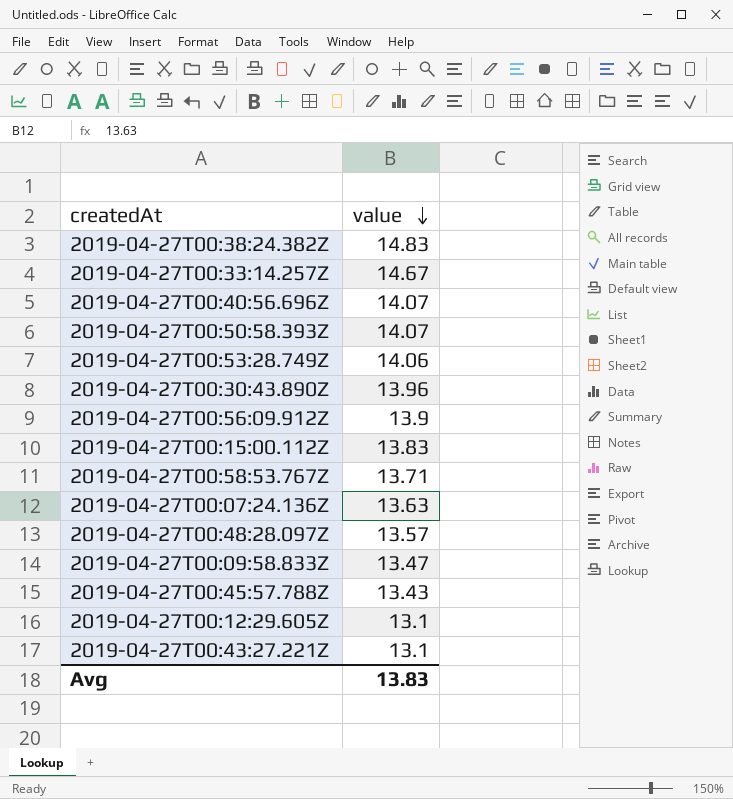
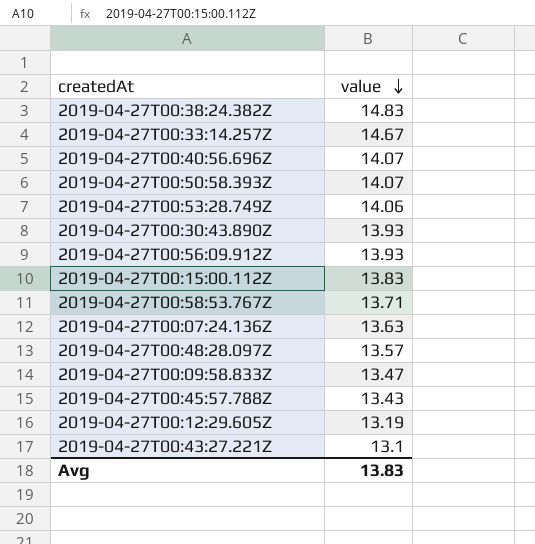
2019-04-27T00:30:43.890Z | value: 13.96 -> 13.93
2019-04-27T00:56:09.912Z | value: 13.9 -> 13.93
2019-04-27T00:12:29.605Z | value: 13.1 -> 13.19

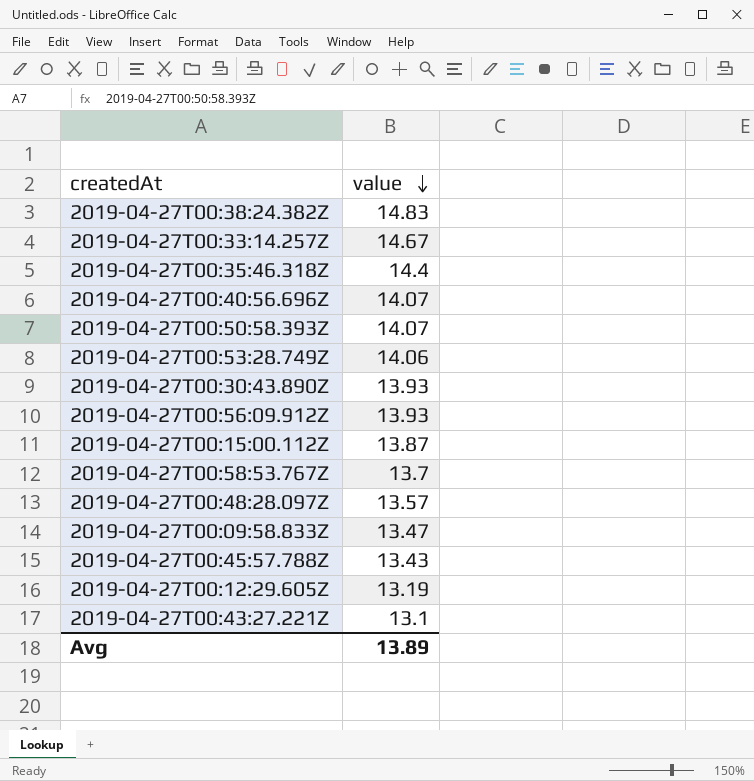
row 2019-04-27T00:07:24.136Z: 13.63 -> none
row 2019-04-27T00:35:46.318Z: none -> 14.4
2019-04-27T00:15:00.112Z | value: 13.83 -> 13.87
2019-04-27T00:58:53.767Z | value: 13.71 -> 13.7
Avg | value: 13.83 -> 13.89

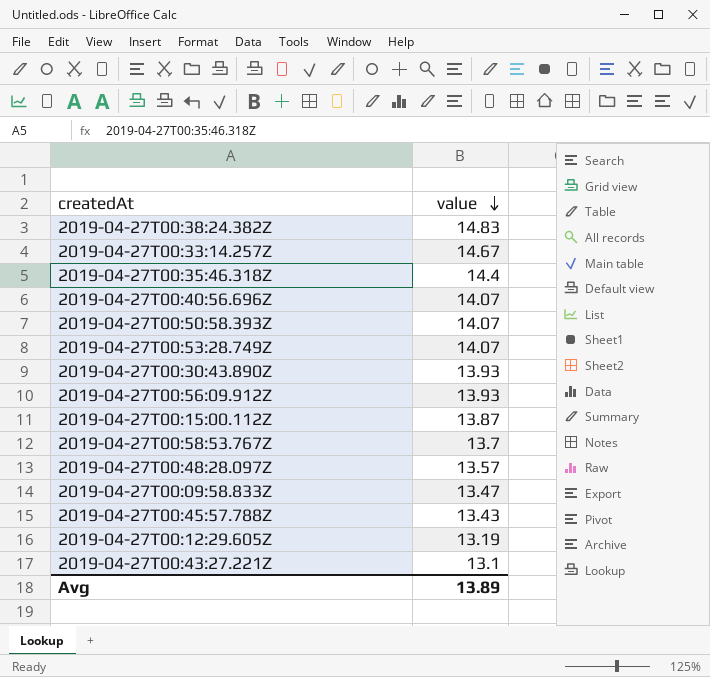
2019-04-27T00:53:28.749Z | value: 14.06 -> 14.07

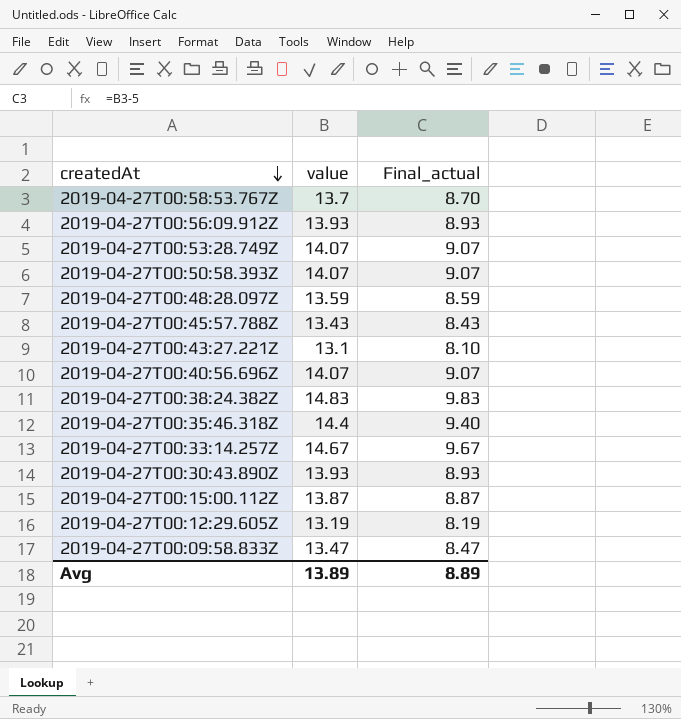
row order: value descending -> createdAt descending
column Final_actual | formula: none -> [value] - 5
2019-04-27T00:48:28.097Z | value: 13.57 -> 13.59

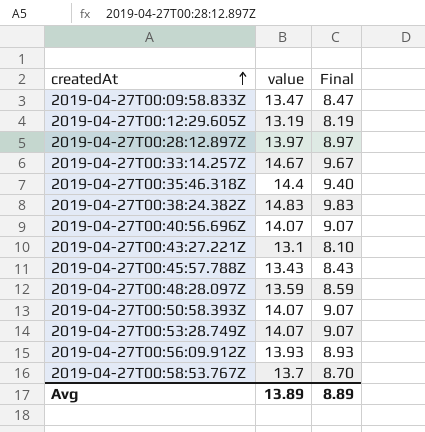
row order: createdAt descending -> createdAt ascending
column name: Final_actual -> Final
row 2019-04-27T00:30:43.890Z: 13.93 | 8.93 -> none
row 2019-04-27T00:15:00.112Z: 13.87 | 8.87 -> none
row 2019-04-27T00:28:12.897Z: none -> 13.97 | 8.97

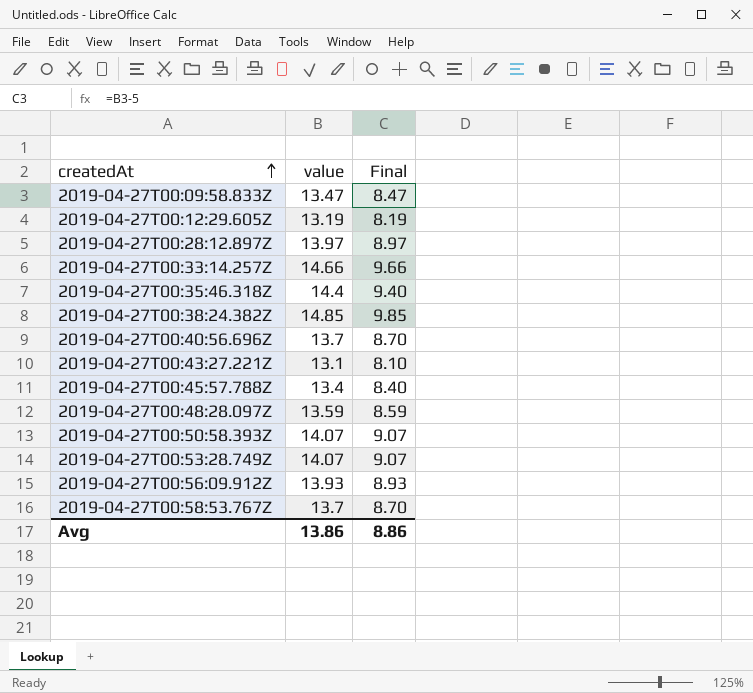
2019-04-27T00:33:14.257Z | value: 14.67 -> 14.66
2019-04-27T00:33:14.257Z | Final: 9.67 -> 9.66
2019-04-27T00:38:24.382Z | value: 14.83 -> 14.85
2019-04-27T00:38:24.382Z | Final: 9.83 -> 9.85
2019-04-27T00:40:56.696Z | value: 14.07 -> 13.7
2019-04-27T00:40:56.696Z | Final: 9.07 -> 8.70
2019-04-27T00:45:57.788Z | value: 13.43 -> 13.4
2019-04-27T00:45:57.788Z | Final: 8.43 -> 8.40
Avg | value: 13.89 -> 13.86
Avg | Final: 8.89 -> 8.86

